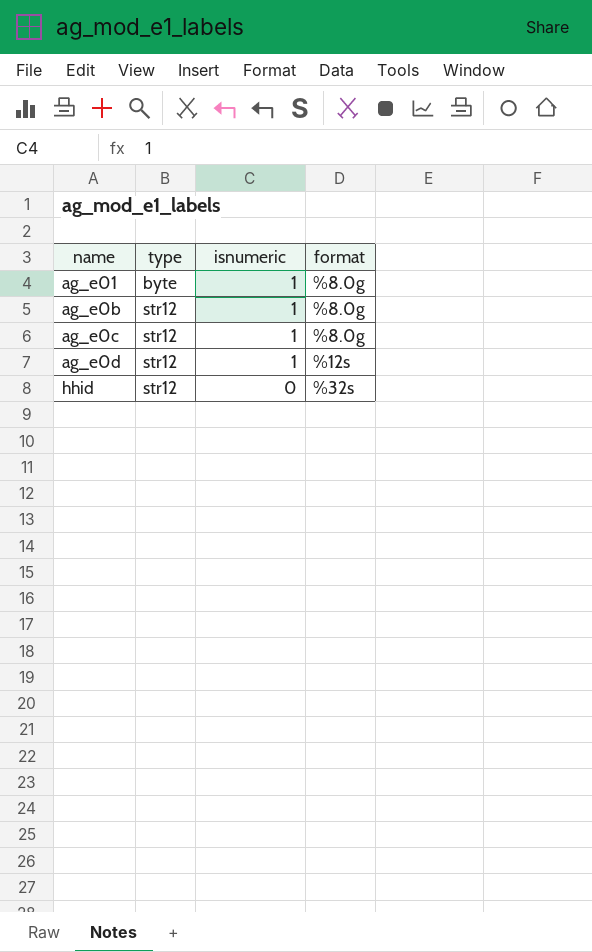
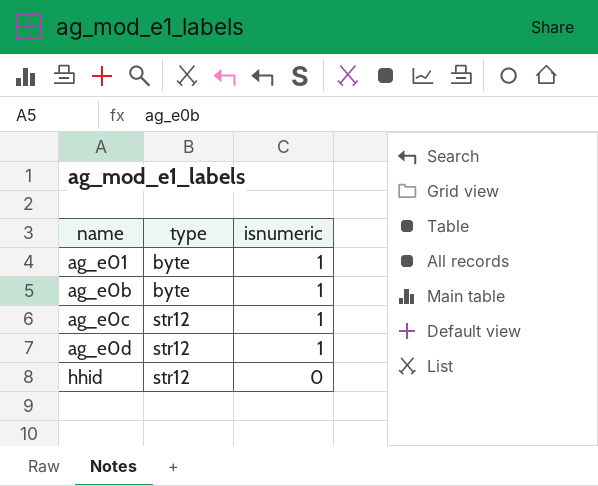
column format | position: 4 -> none
ag_e0b | type: str12 -> byte

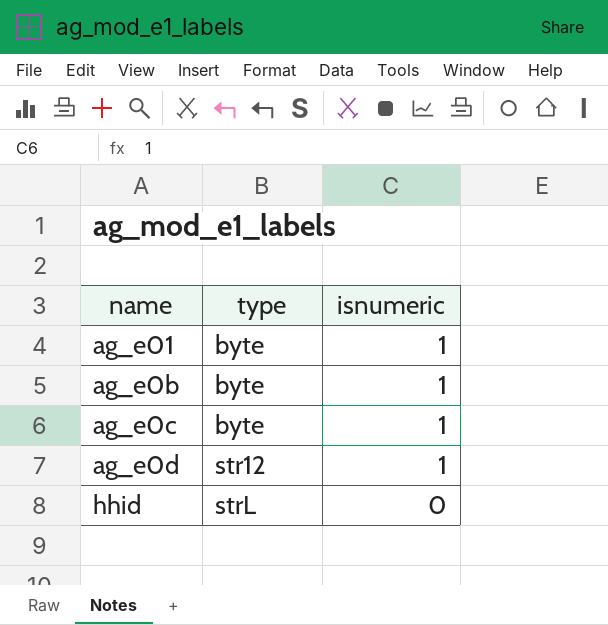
ag_e0c | type: str12 -> byte
hhid | type: str12 -> strL

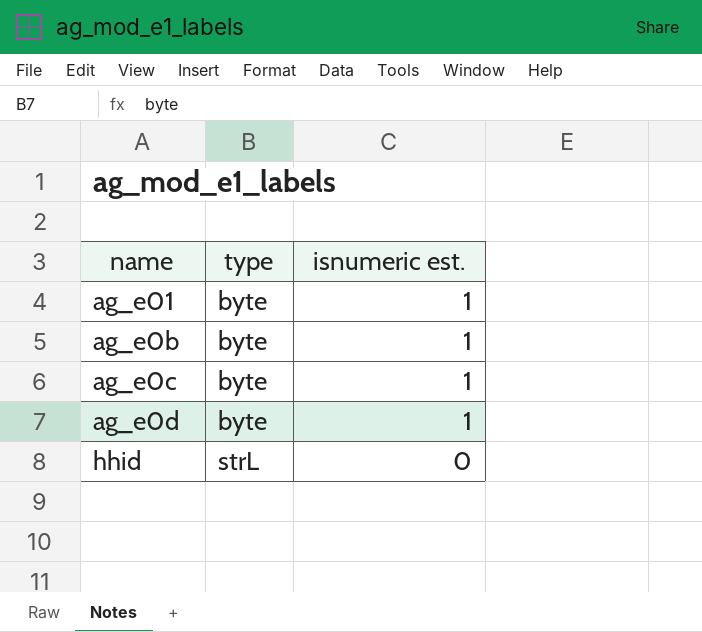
column name: isnumeric -> isnumeric est.
ag_e0d | type: str12 -> byte

